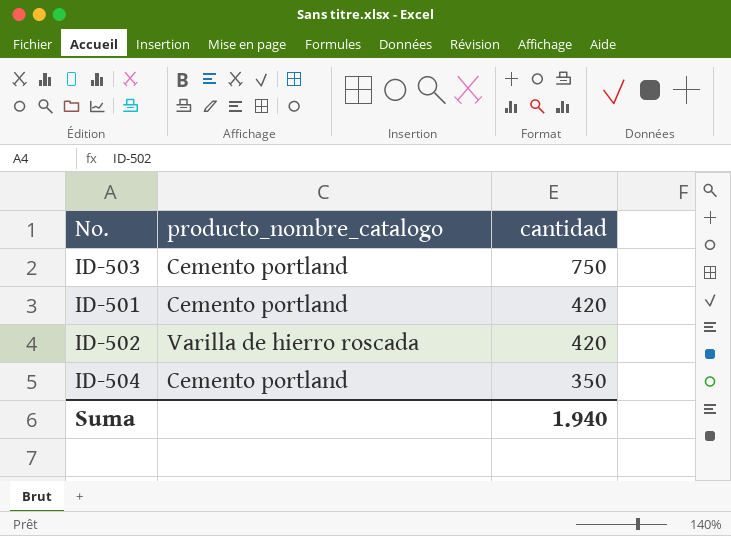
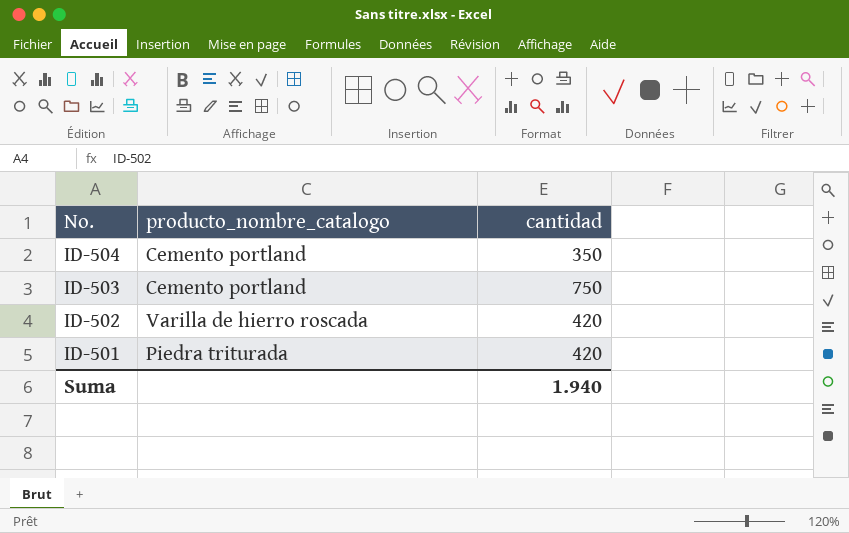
row order: cantidad descending -> No. descending
ID-501 | producto_nombre_catalogo: Cemento portland -> Piedra triturada

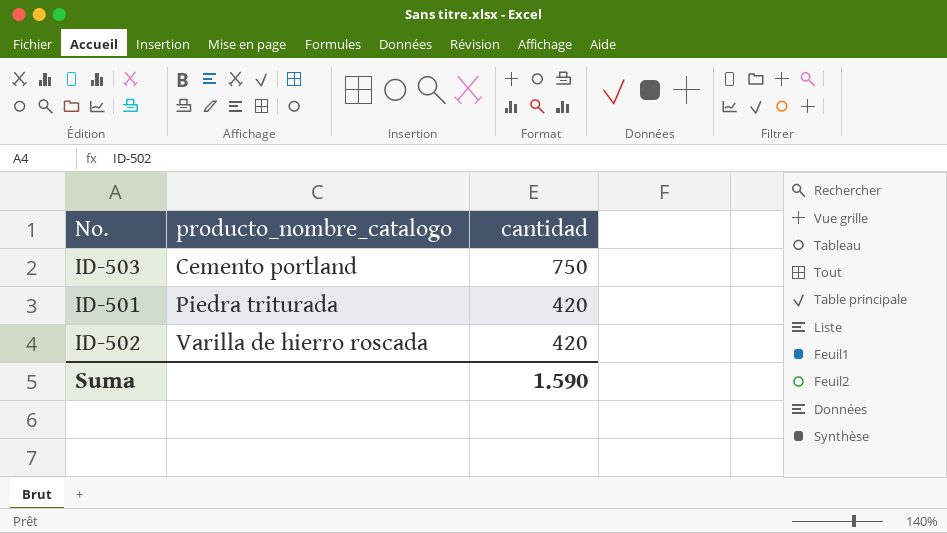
row order: No. descending -> producto_nombre_catalogo ascending
row ID-504: Cemento portland | 350 -> none
Suma | cantidad: 1.940 -> 1.590

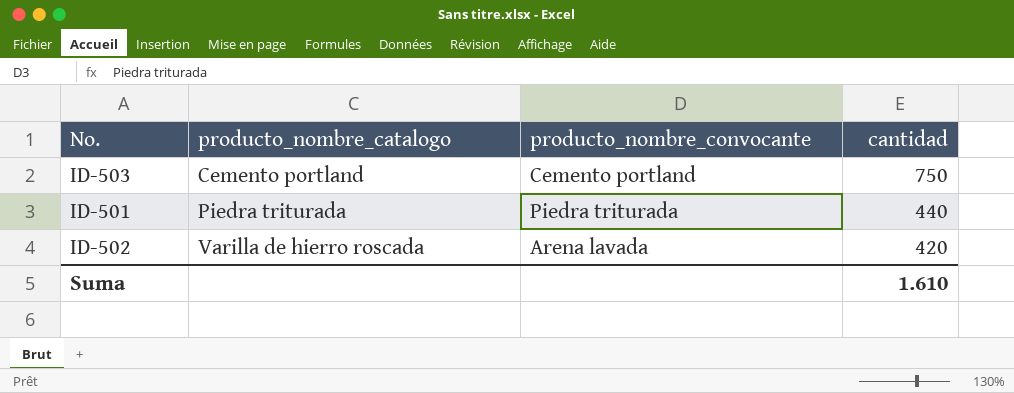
column producto_nombre_convocante | position: none -> 3
ID-501 | cantidad: 420 -> 440
Suma | cantidad: 1.590 -> 1.610

